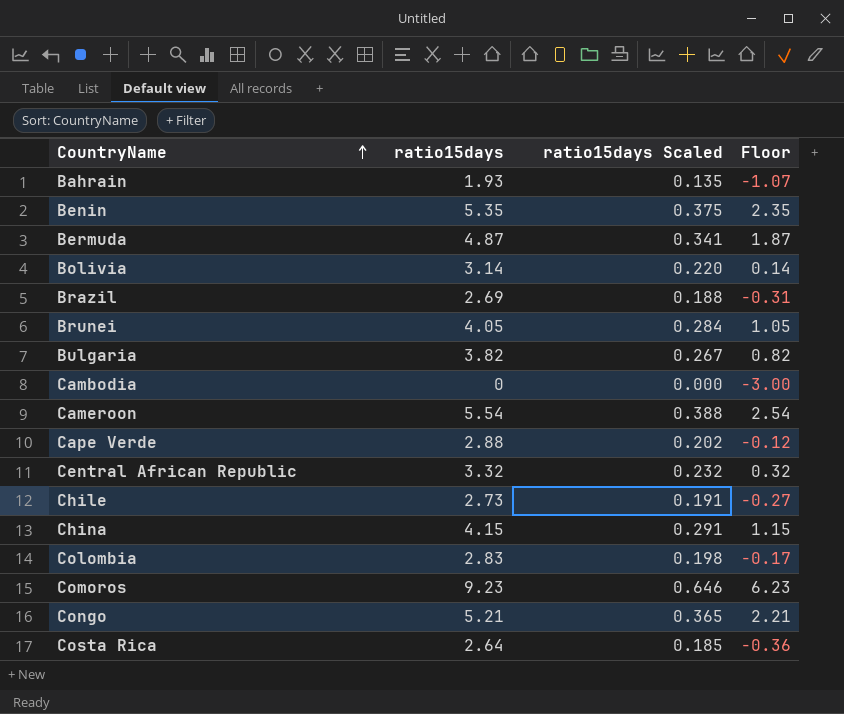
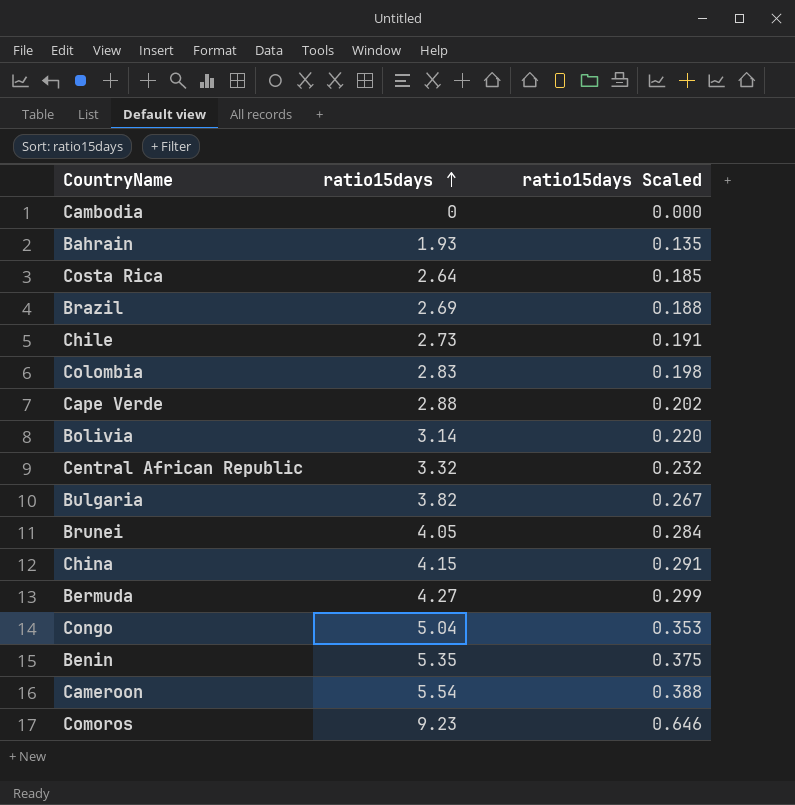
row order: CountryName ascending -> ratio15days ascending
column Floor | formula: [ratio15days] - 3 -> none
Bermuda | ratio15days: 4.87 -> 4.27
Bermuda | ratio15days Scaled: 0.341 -> 0.299
Congo | ratio15days: 5.21 -> 5.04
Congo | ratio15days Scaled: 0.365 -> 0.353

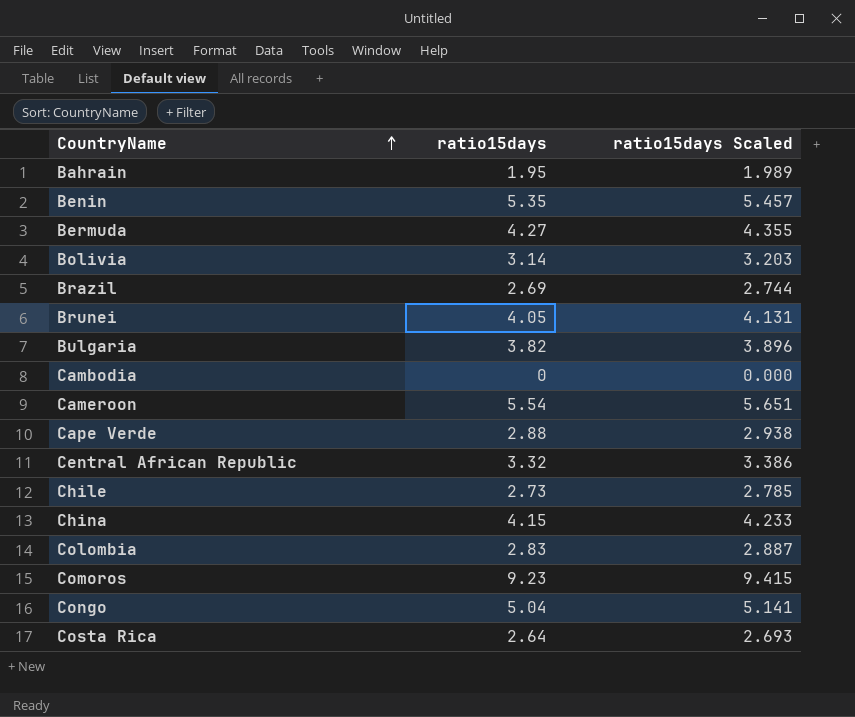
row order: ratio15days ascending -> CountryName ascending
column ratio15days Scaled | formula: [ratio15days] * 0.07 -> [ratio15days] * 1.02
Bahrain | ratio15days: 1.93 -> 1.95

